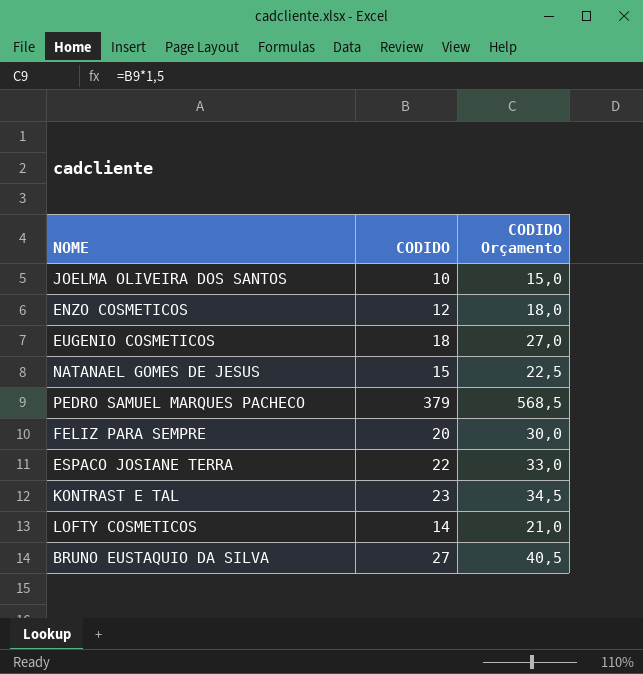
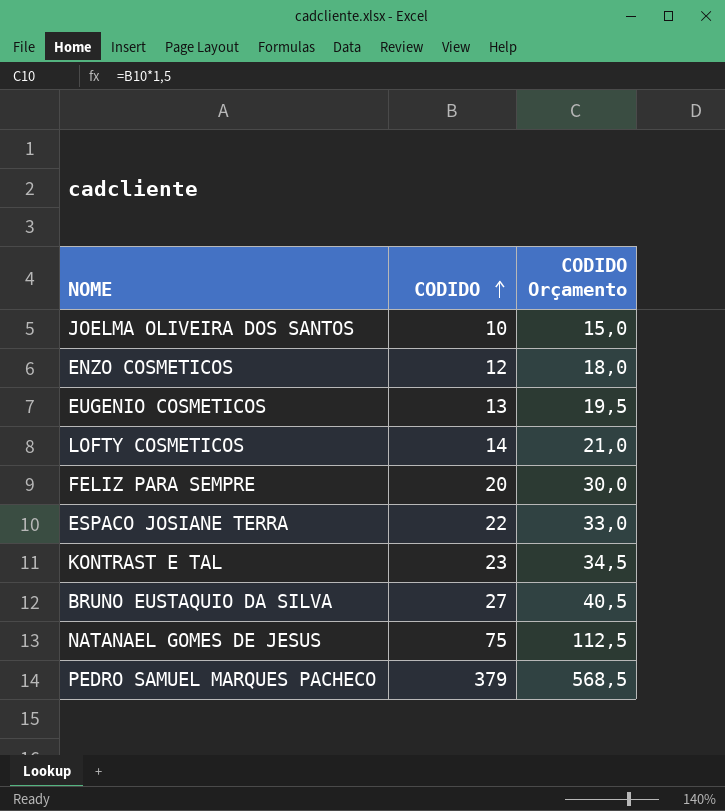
row order: none -> CODIDO ascending
EUGENIO COSMETICOS | CODIDO: 18 -> 13
EUGENIO COSMETICOS | CODIDO Orçamento: 27,0 -> 19,5
NATANAEL GOMES DE JESUS | CODIDO: 15 -> 75
NATANAEL GOMES DE JESUS | CODIDO Orçamento: 22,5 -> 112,5

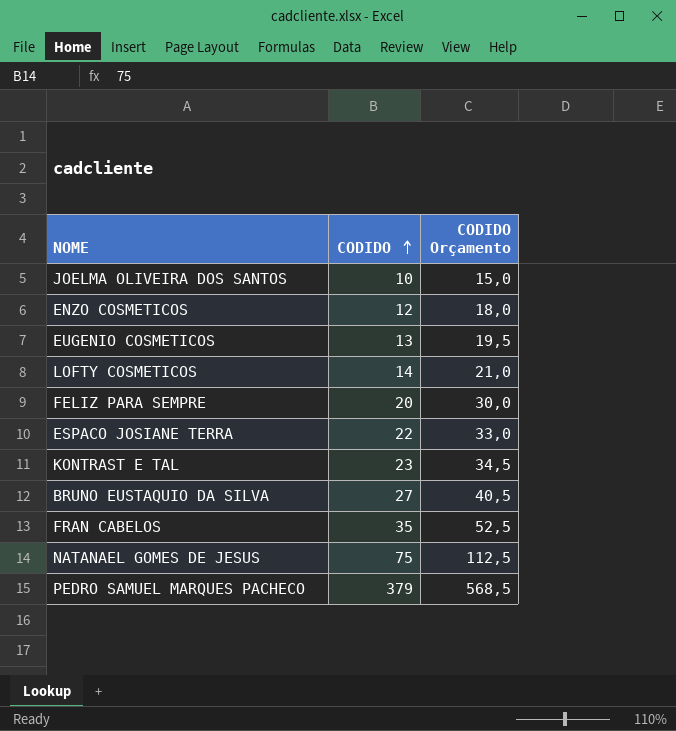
row FRAN CABELOS: none -> 35 | 52,5

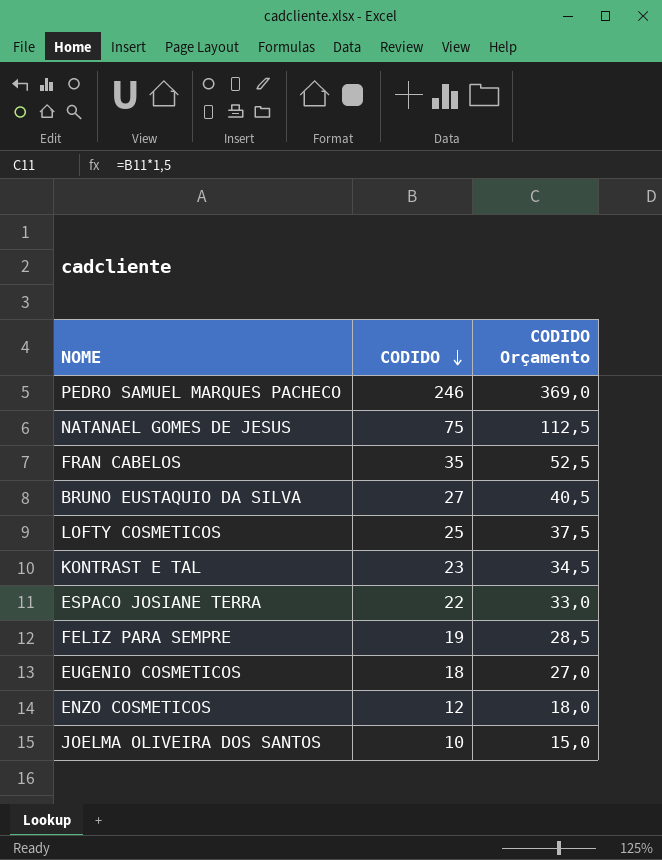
row order: CODIDO ascending -> CODIDO descending
PEDRO SAMUEL MARQUES PACHECO | CODIDO: 379 -> 246
PEDRO SAMUEL MARQUES PACHECO | CODIDO Orçamento: 568,5 -> 369,0
LOFTY COSMETICOS | CODIDO: 14 -> 25
LOFTY COSMETICOS | CODIDO Orçamento: 21,0 -> 37,5
FELIZ PARA SEMPRE | CODIDO: 20 -> 19
FELIZ PARA SEMPRE | CODIDO Orçamento: 30,0 -> 28,5
EUGENIO COSMETICOS | CODIDO: 13 -> 18
EUGENIO COSMETICOS | CODIDO Orçamento: 19,5 -> 27,0

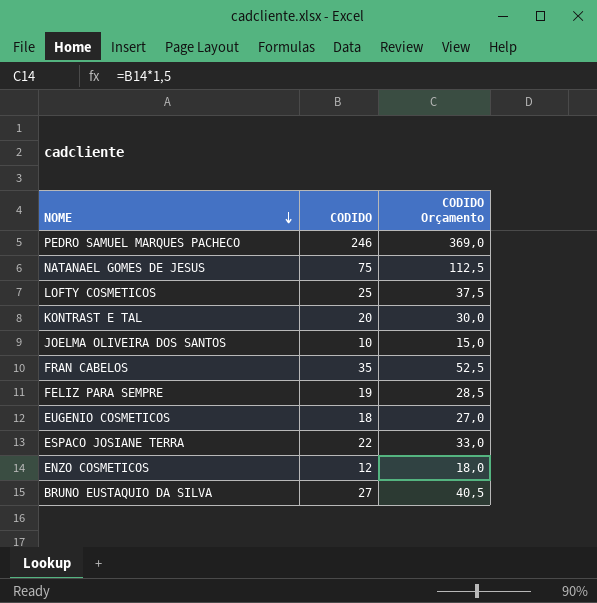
row order: CODIDO descending -> NOME descending
KONTRAST E TAL | CODIDO: 23 -> 20
KONTRAST E TAL | CODIDO Orçamento: 34,5 -> 30,0

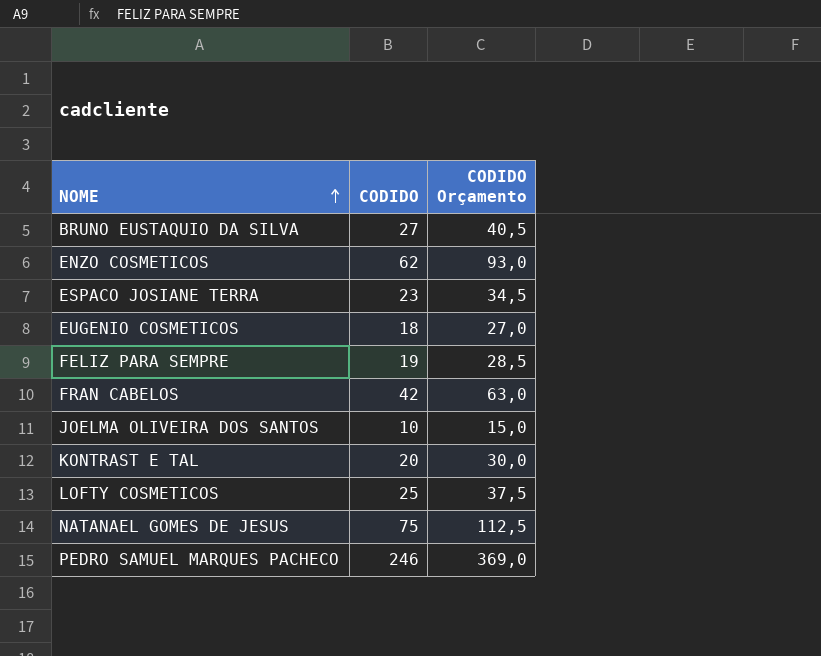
row order: NOME descending -> NOME ascending
ENZO COSMETICOS | CODIDO: 12 -> 62
ENZO COSMETICOS | CODIDO Orçamento: 18,0 -> 93,0
ESPACO JOSIANE TERRA | CODIDO: 22 -> 23
ESPACO JOSIANE TERRA | CODIDO Orçamento: 33,0 -> 34,5
FRAN CABELOS | CODIDO: 35 -> 42
FRAN CABELOS | CODIDO Orçamento: 52,5 -> 63,0

